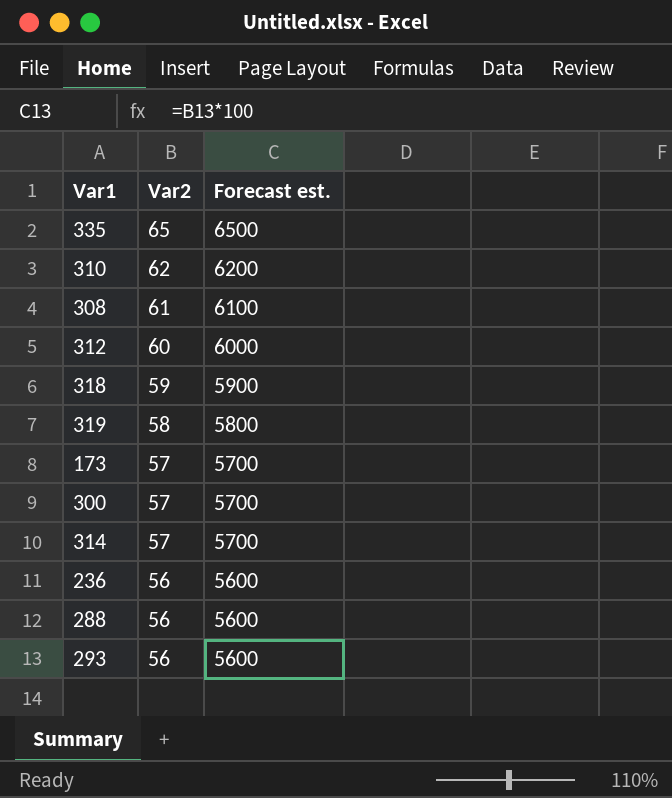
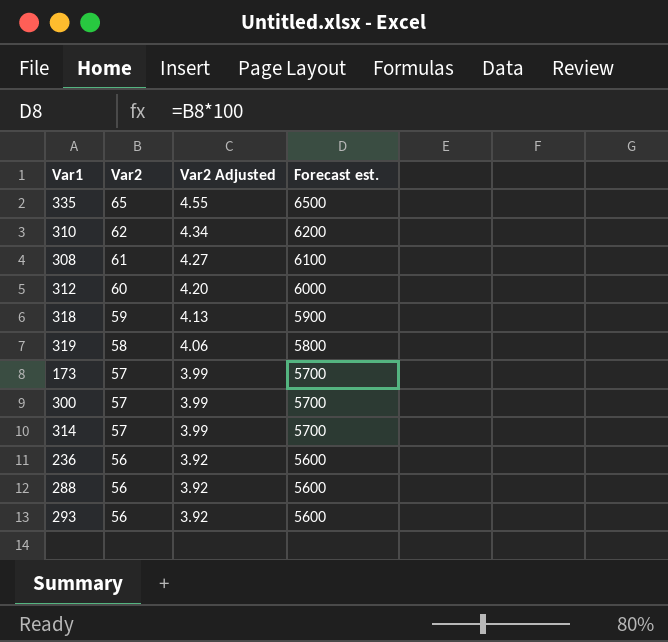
column Var2 Adjusted | formula: none -> [Var2] * 0.07

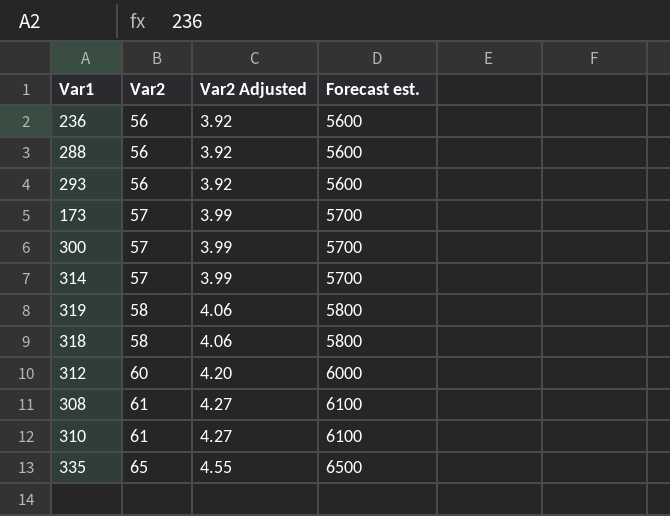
row order: Var2 descending -> Var2 ascending
318 | Var2: 59 -> 58
318 | Var2 Adjusted: 4.13 -> 4.06
318 | Forecast est.: 5900 -> 5800
310 | Var2: 62 -> 61
310 | Var2 Adjusted: 4.34 -> 4.27
310 | Forecast est.: 6200 -> 6100

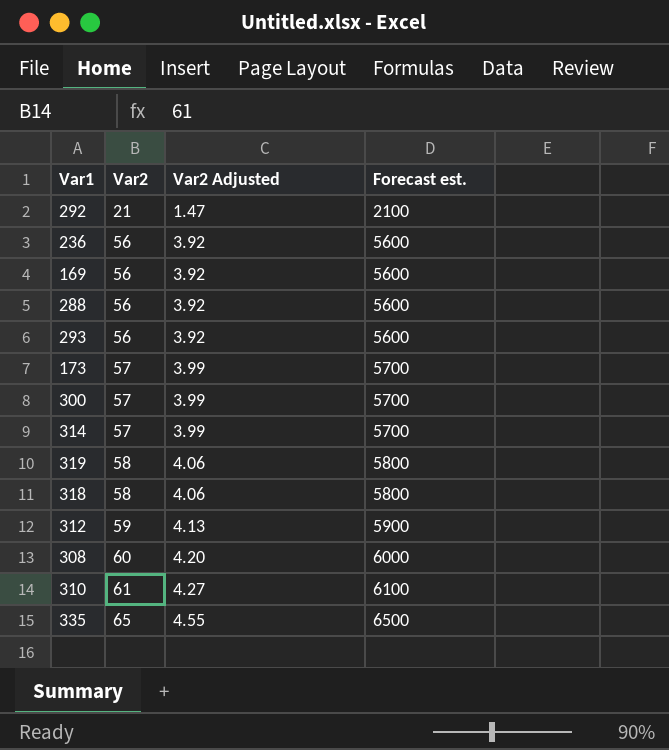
row 292: none -> 21 | 1.47 | 2100
row 169: none -> 56 | 3.92 | 5600
312 | Var2: 60 -> 59
312 | Var2 Adjusted: 4.20 -> 4.13
312 | Forecast est.: 6000 -> 5900
308 | Var2: 61 -> 60
308 | Var2 Adjusted: 4.27 -> 4.20
308 | Forecast est.: 6100 -> 6000

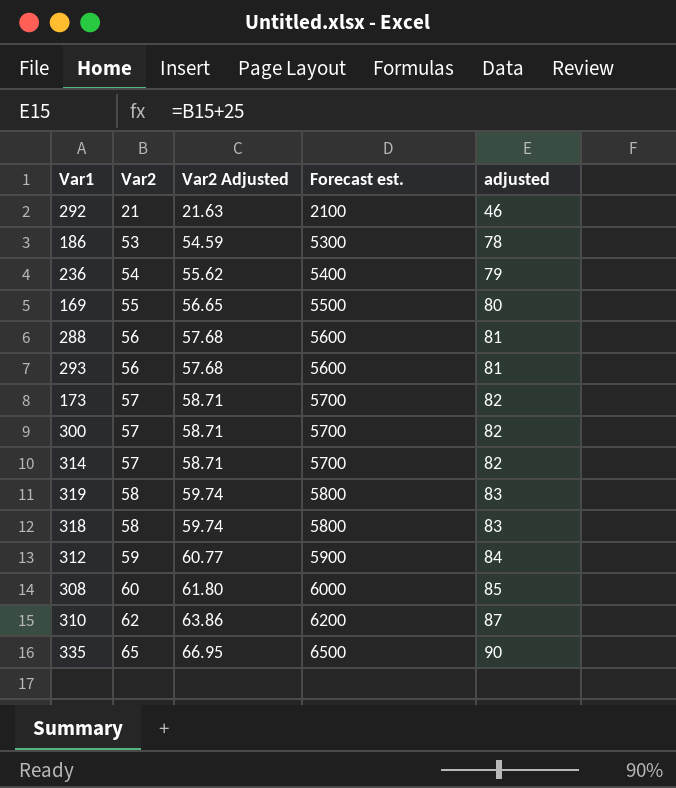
column Var2 Adjusted | formula: [Var2] * 0.07 -> [Var2] * 1.03
column adjusted | formula: none -> [Var2] + 25
row 186: none -> 53 | 54.59 | 5300 | 78
236 | Var2: 56 -> 54
236 | Forecast est.: 5600 -> 5400
169 | Var2: 56 -> 55
169 | Forecast est.: 5600 -> 5500
310 | Var2: 61 -> 62
310 | Forecast est.: 6100 -> 6200

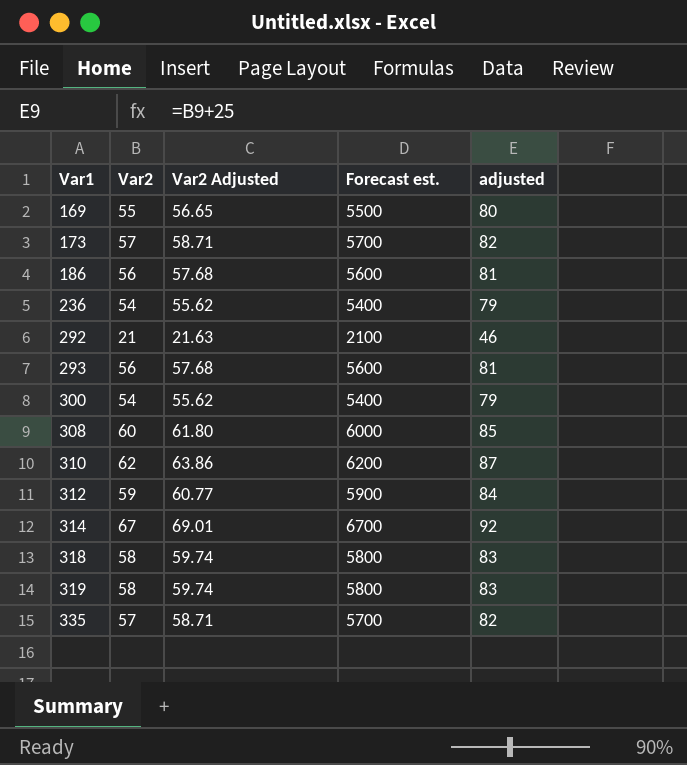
row order: Var2 ascending -> Var1 ascending
row 288: 56 | 57.68 | 5600 | 81 -> none
186 | Var2: 53 -> 56
186 | Var2 Adjusted: 54.59 -> 57.68
186 | Forecast est.: 5300 -> 5600
186 | adjusted: 78 -> 81
300 | Var2: 57 -> 54
300 | Var2 Adjusted: 58.71 -> 55.62
300 | Forecast est.: 5700 -> 5400
300 | adjusted: 82 -> 79
314 | Var2: 57 -> 67
314 | Var2 Adjusted: 58.71 -> 69.01
314 | Forecast est.: 5700 -> 6700
314 | adjusted: 82 -> 92
335 | Var2: 65 -> 57
335 | Var2 Adjusted: 66.95 -> 58.71
335 | Forecast est.: 6500 -> 5700
335 | adjusted: 90 -> 82

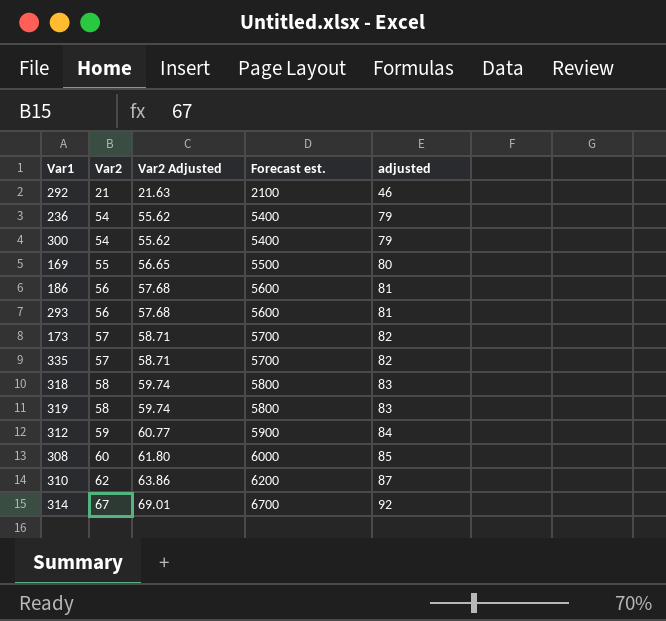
row order: Var1 ascending -> Var2 ascending

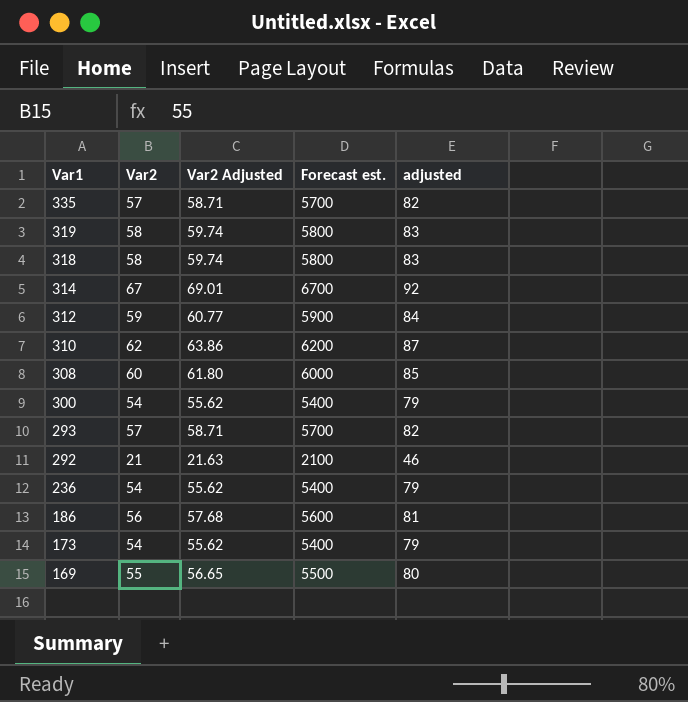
row order: Var2 ascending -> Var1 descending
293 | Var2: 56 -> 57
293 | Var2 Adjusted: 57.68 -> 58.71
293 | Forecast est.: 5600 -> 5700
293 | adjusted: 81 -> 82
173 | Var2: 57 -> 54
173 | Var2 Adjusted: 58.71 -> 55.62
173 | Forecast est.: 5700 -> 5400
173 | adjusted: 82 -> 79

